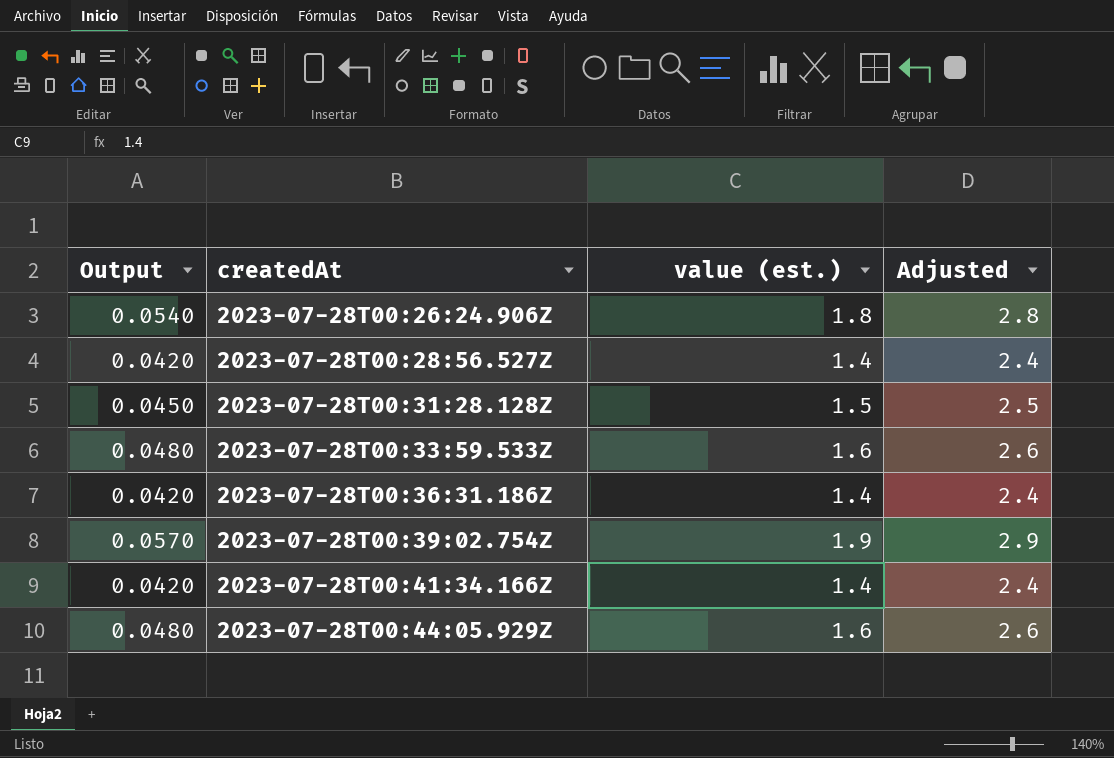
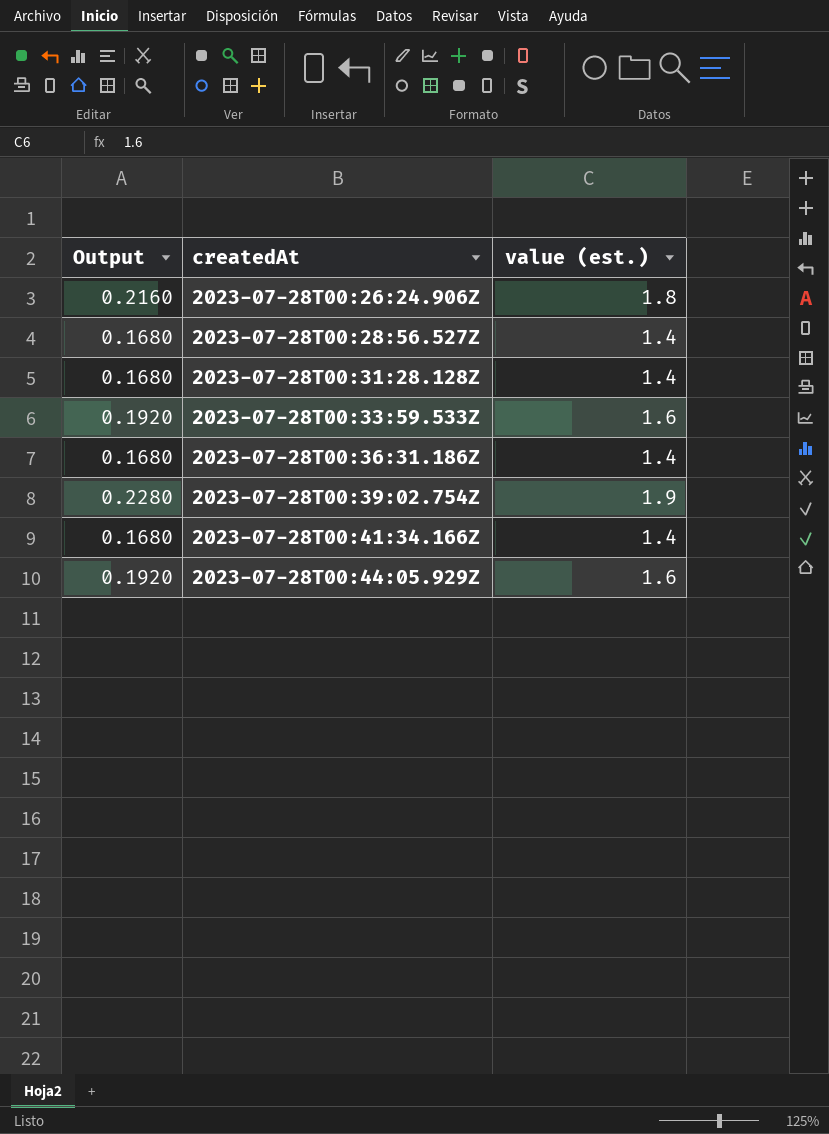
column Adjusted | formula: [value (est.)] + 1 -> none
column Output | formula: [value (est.)] * 0.03 -> [value (est.)] * 0.12
2023-07-28T00:31:28.128Z | value (est.): 1.5 -> 1.4

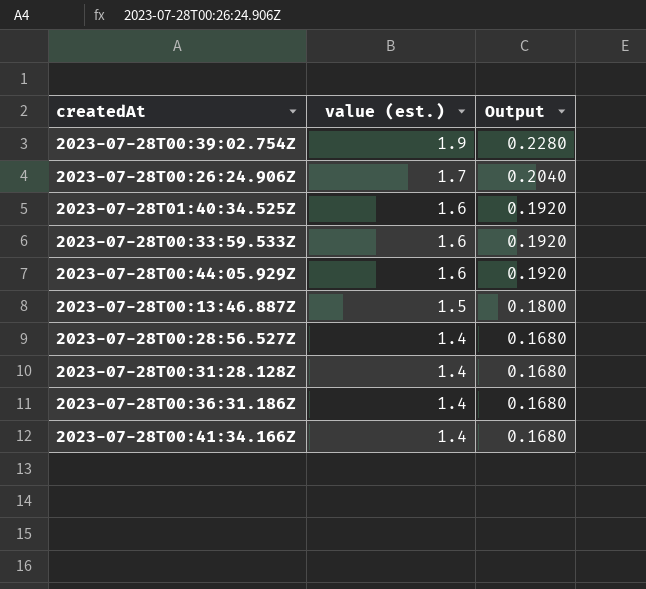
row order: createdAt ascending -> value (est.) descending
column Output | position: 1 -> 3
2023-07-28T00:26:24.906Z | value (est.): 1.8 -> 1.7
2023-07-28T00:26:24.906Z | Output: 0.2160 -> 0.2040
row 2023-07-28T01:40:34.525Z: none -> 1.6 | 0.1920
row 2023-07-28T00:13:46.887Z: none -> 1.5 | 0.1800

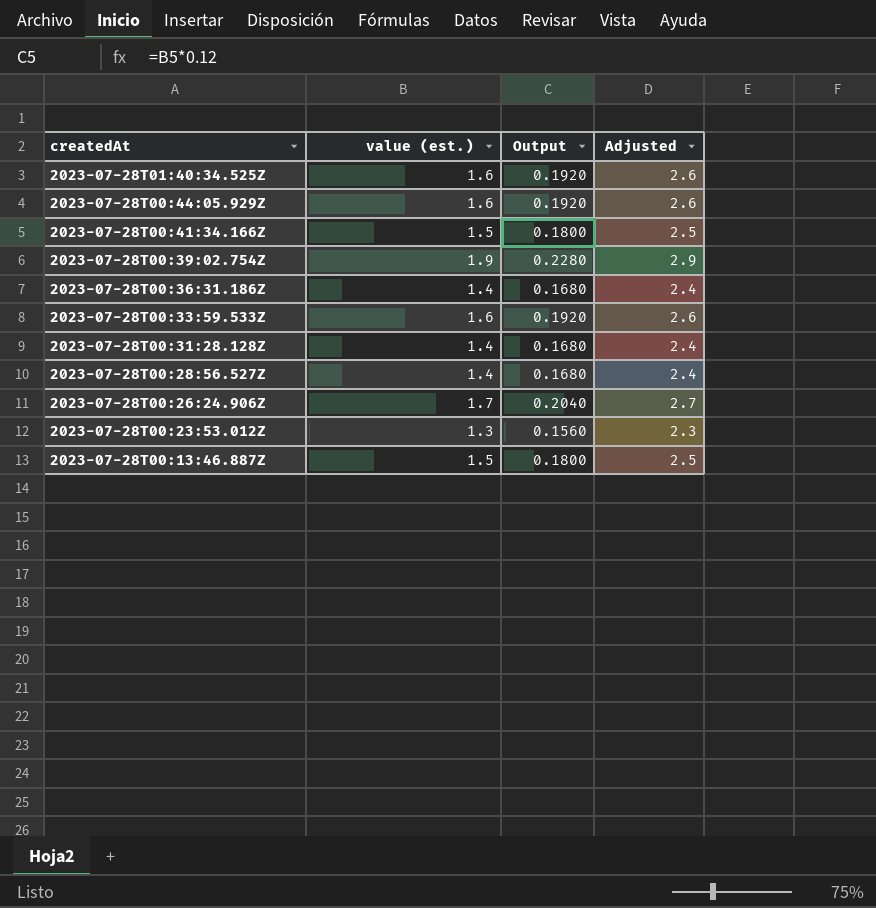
row order: value (est.) descending -> createdAt descending
column Adjusted | formula: none -> [value (est.)] + 1
2023-07-28T00:41:34.166Z | value (est.): 1.4 -> 1.5
2023-07-28T00:41:34.166Z | Output: 0.1680 -> 0.1800
row 2023-07-28T00:23:53.012Z: none -> 1.3 | 0.1560 | 2.3

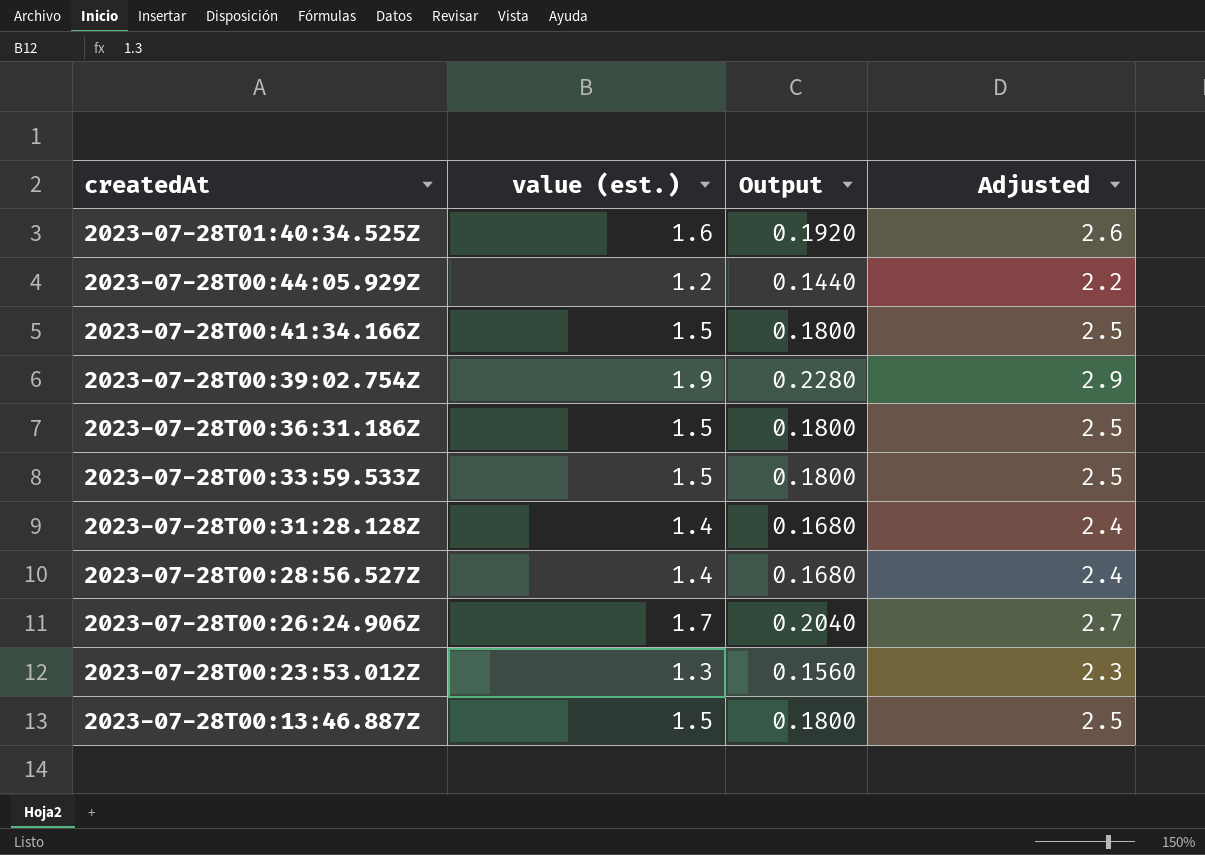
2023-07-28T00:44:05.929Z | value (est.): 1.6 -> 1.2
2023-07-28T00:44:05.929Z | Output: 0.1920 -> 0.1440
2023-07-28T00:44:05.929Z | Adjusted: 2.6 -> 2.2
2023-07-28T00:36:31.186Z | value (est.): 1.4 -> 1.5
2023-07-28T00:36:31.186Z | Output: 0.1680 -> 0.1800
2023-07-28T00:36:31.186Z | Adjusted: 2.4 -> 2.5
2023-07-28T00:33:59.533Z | value (est.): 1.6 -> 1.5
2023-07-28T00:33:59.533Z | Output: 0.1920 -> 0.1800
2023-07-28T00:33:59.533Z | Adjusted: 2.6 -> 2.5

